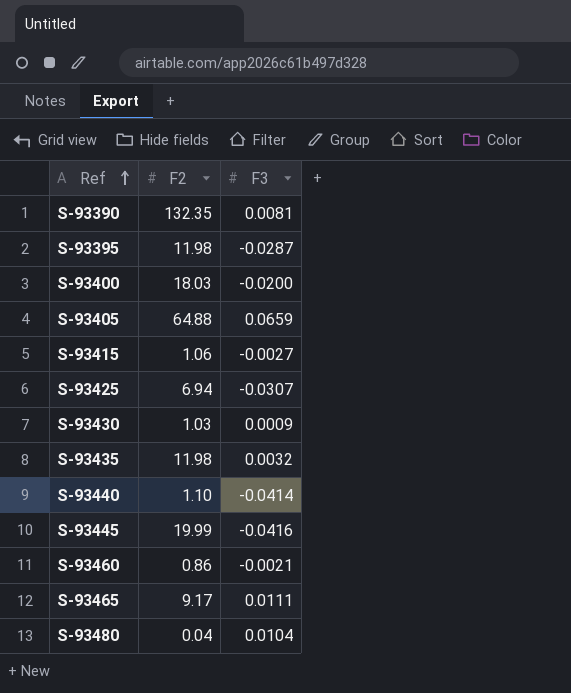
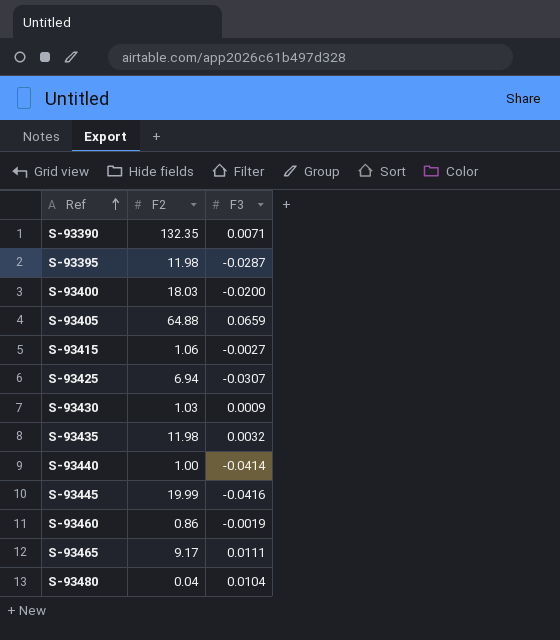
S-93390 | F3: 0.0081 -> 0.0071
S-93440 | F2: 1.10 -> 1.00
S-93460 | F3: -0.0021 -> -0.0019

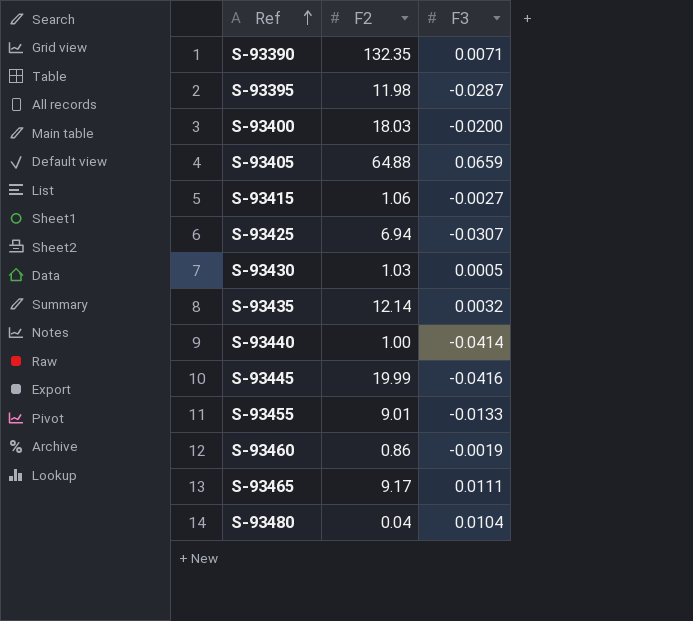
S-93430 | F3: 0.0009 -> 0.0005
S-93435 | F2: 11.98 -> 12.14
row S-93455: none -> 9.01 | -0.0133

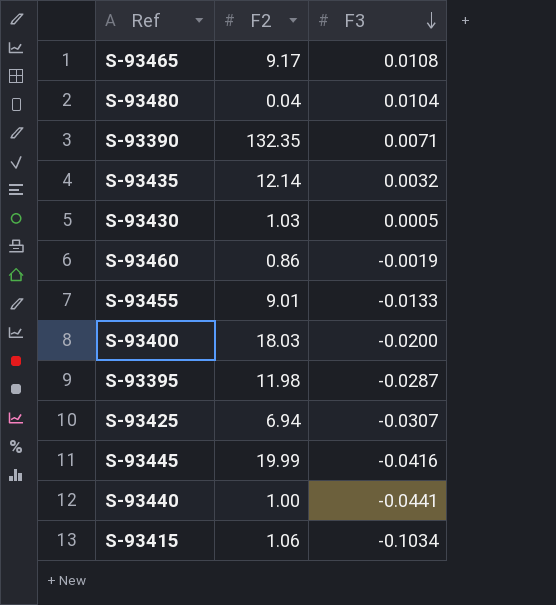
row order: Ref ascending -> F3 descending
row S-93405: 64.88 | 0.0659 -> none
S-93465 | F3: 0.0111 -> 0.0108
S-93440 | F3: -0.0414 -> -0.0441
S-93415 | F3: -0.0027 -> -0.1034

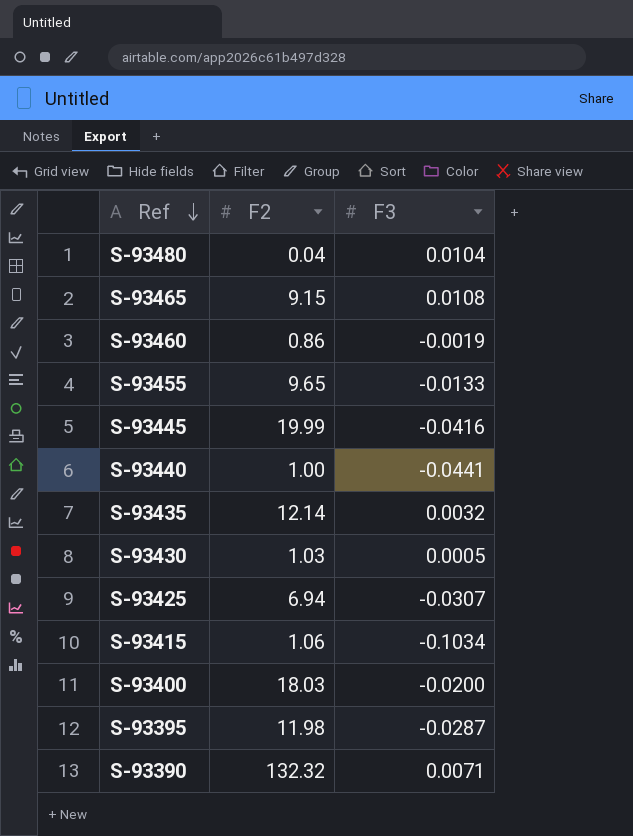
row order: F3 descending -> Ref descending
S-93465 | F2: 9.17 -> 9.15
S-93455 | F2: 9.01 -> 9.65
S-93390 | F2: 132.35 -> 132.32

